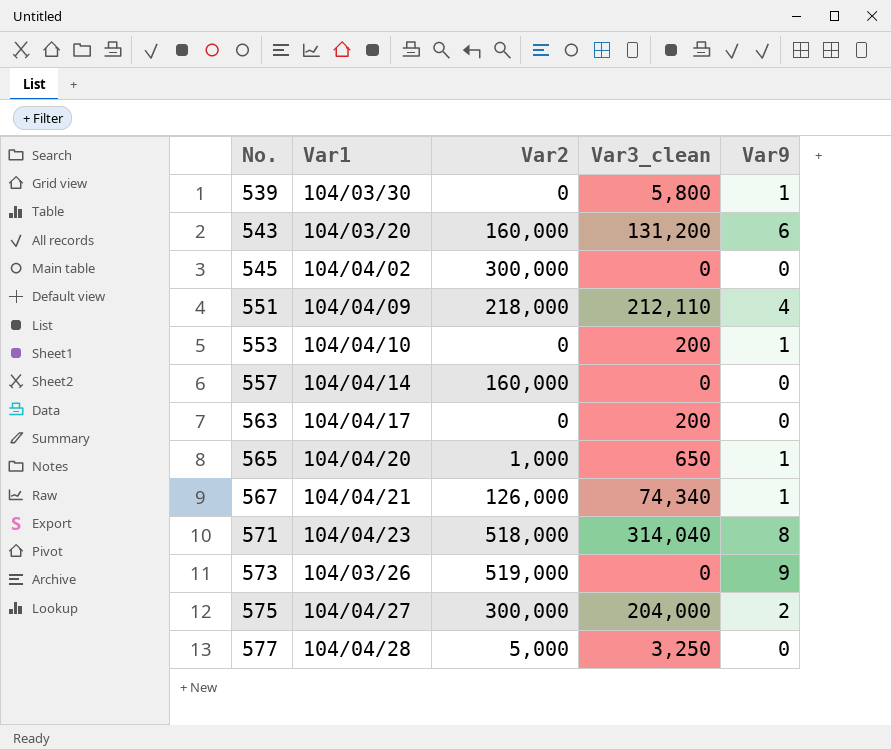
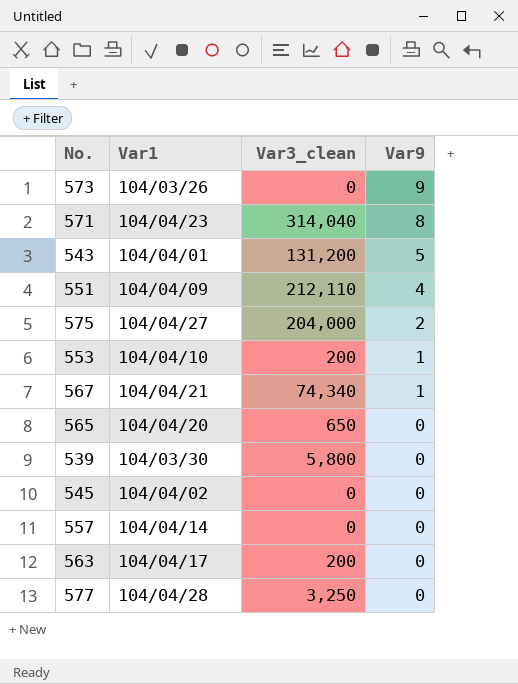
row order: No. ascending -> Var9 descending
column Var2 | position: 3 -> none
543 | Var1: 104/03/20 -> 104/04/01
543 | Var9: 6 -> 5
565 | Var9: 1 -> 0
539 | Var9: 1 -> 0

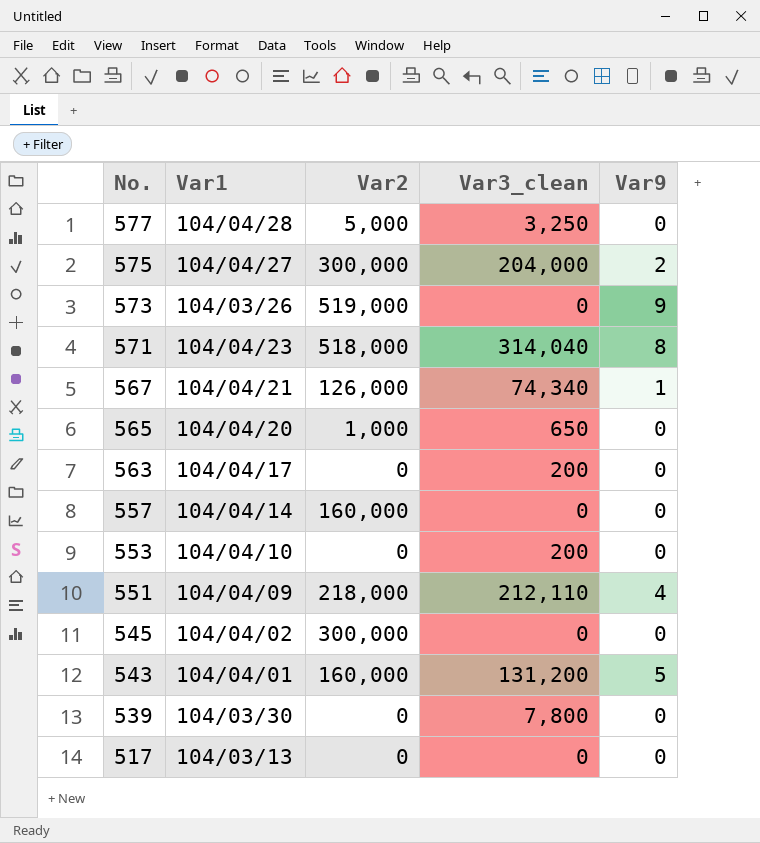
row order: Var9 descending -> No. descending
column Var2 | position: none -> 3
553 | Var9: 1 -> 0
539 | Var3_clean: 5,800 -> 7,800
row 517: none -> 104/03/13 | 0 | 0 | 0

